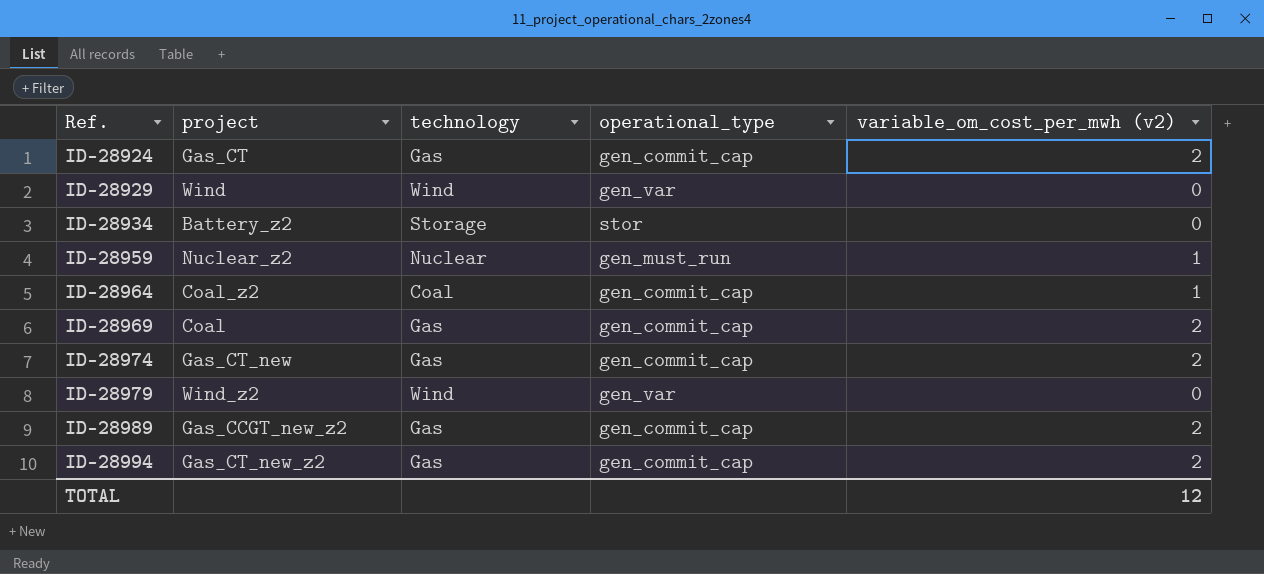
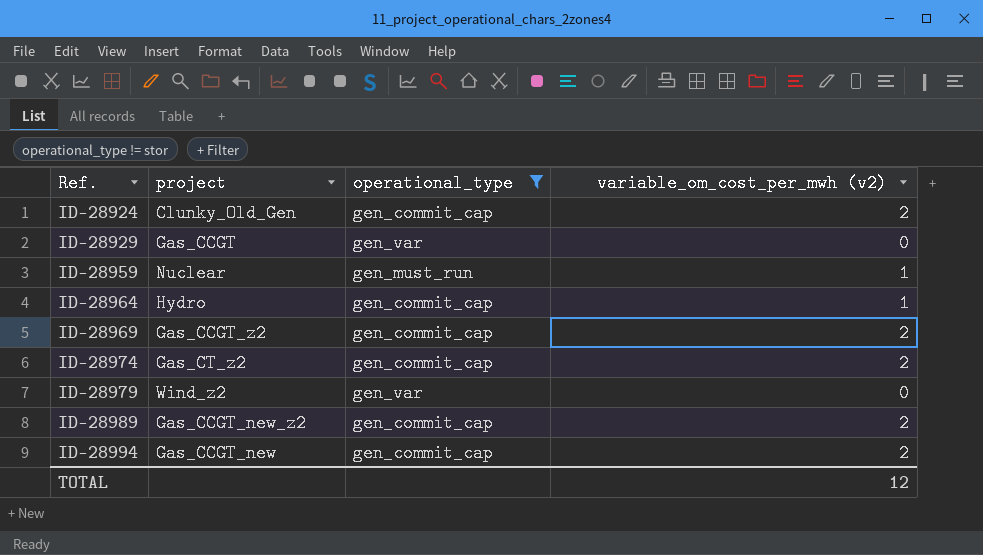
filter: none -> operational_type != stor
column technology | position: 3 -> none
ID-28924 | project: Gas_CT -> Clunky_Old_Gen
ID-28929 | project: Wind -> Gas_CCGT
ID-28959 | project: Nuclear_z2 -> Nuclear
ID-28964 | project: Coal_z2 -> Hydro
ID-28969 | project: Coal -> Gas_CCGT_z2
ID-28974 | project: Gas_CT_new -> Gas_CT_z2
ID-28994 | project: Gas_CT_new_z2 -> Gas_CCGT_new

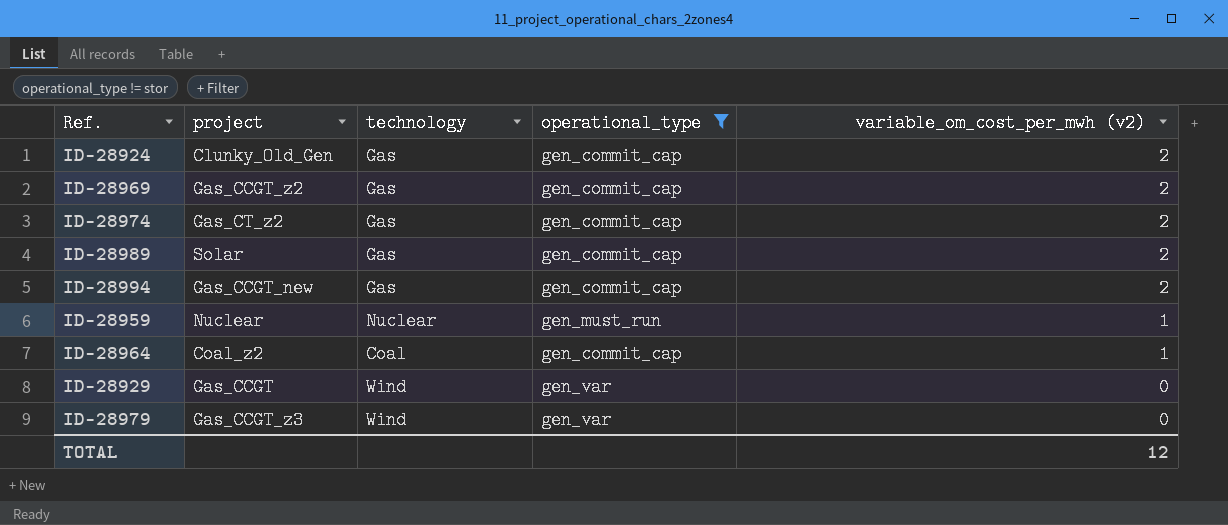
row order: Ref. ascending -> variable_om_cost_per_mwh (v2) descending
column technology | position: none -> 3
ID-28989 | project: Gas_CCGT_new_z2 -> Solar
ID-28964 | project: Hydro -> Coal_z2
ID-28979 | project: Wind_z2 -> Gas_CCGT_z3

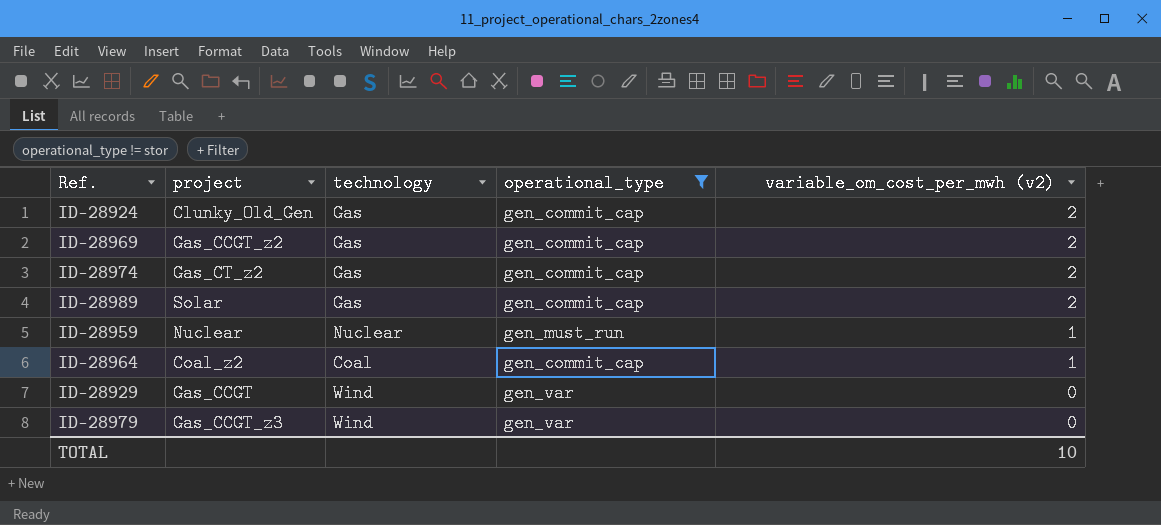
row ID-28994: Gas_CCGT_new | Gas | gen_commit_cap | 2 -> none
TOTAL | variable_om_cost_per_mwh (v2): 12 -> 10

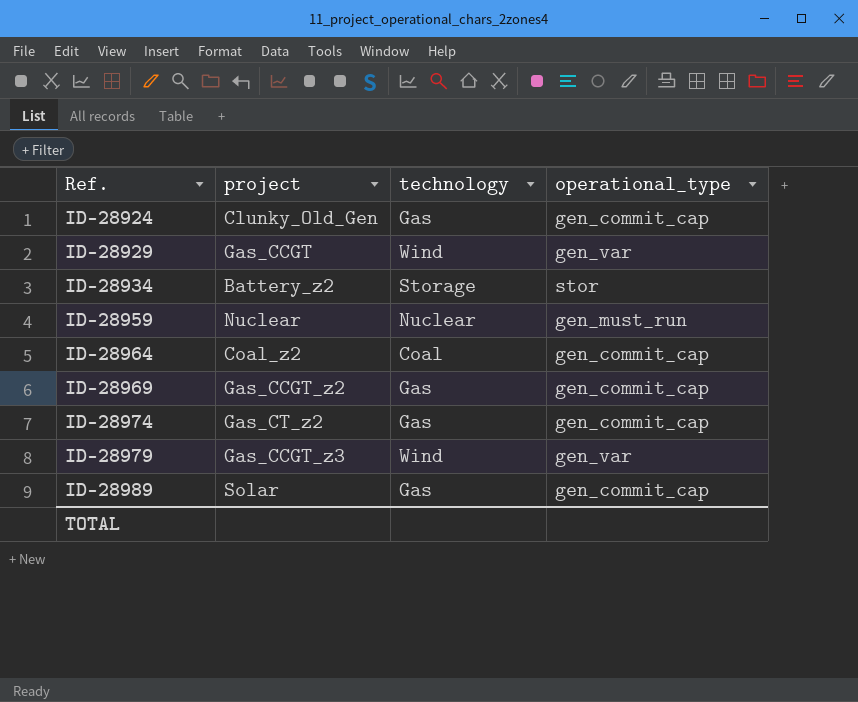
filter: operational_type != stor -> none
row order: variable_om_cost_per_mwh (v2) descending -> Ref. ascending
column variable_om_cost_per_mwh (v2) | position: 5 -> none

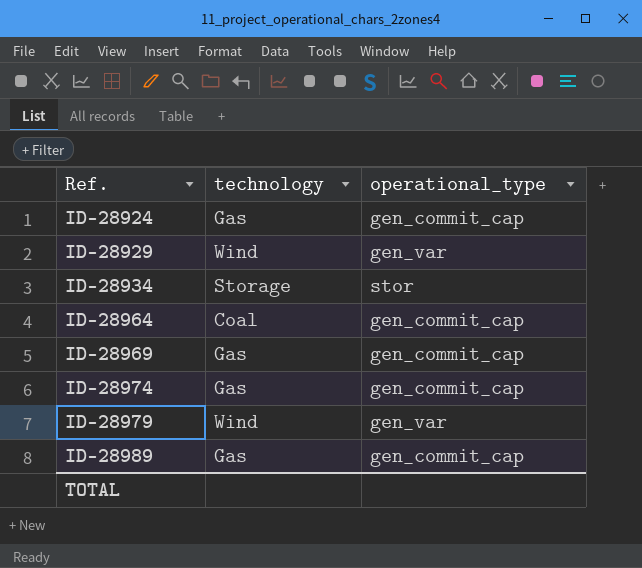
column project | position: 2 -> none
row ID-28959: Nuclear | Nuclear | gen_must_run -> none

